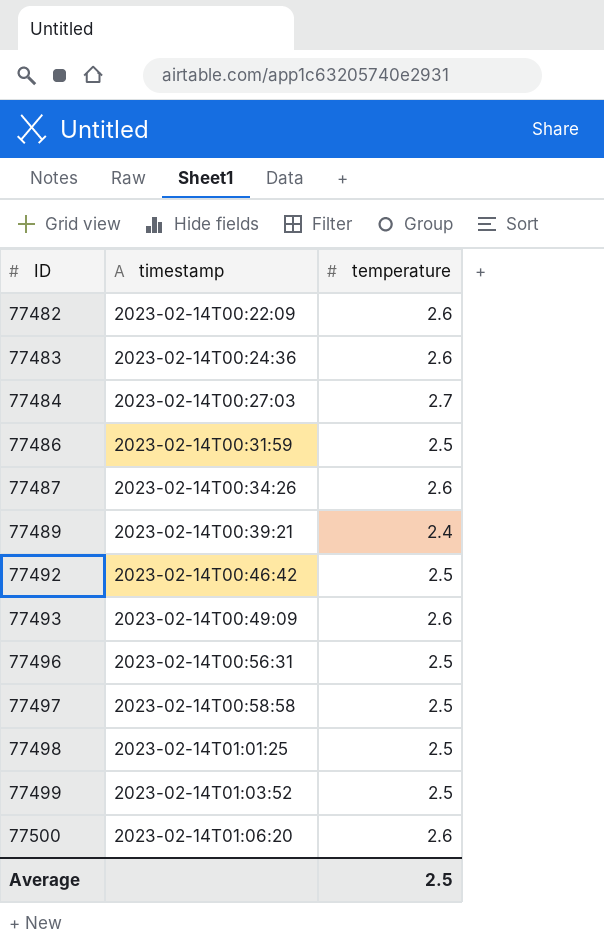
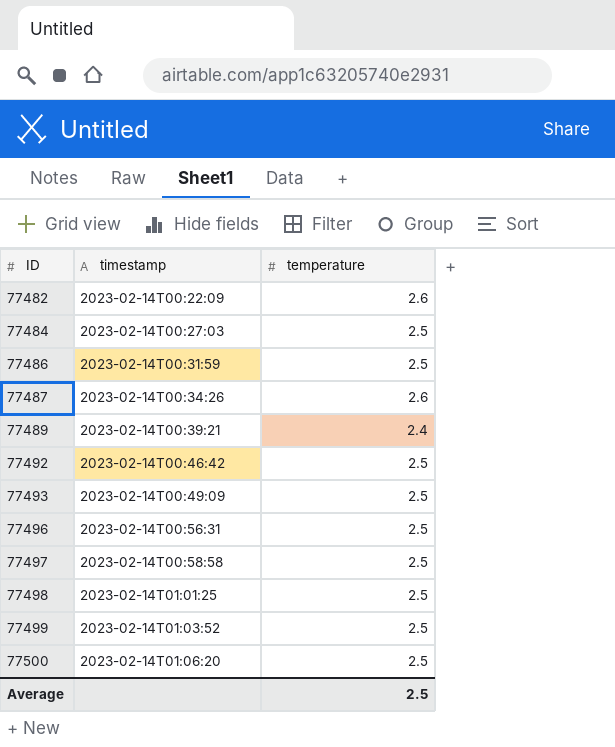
row 77483: 2023-02-14T00:24:36 | 2.6 -> none
77484 | temperature: 2.7 -> 2.5
77493 | temperature: 2.6 -> 2.5
77500 | temperature: 2.6 -> 2.5

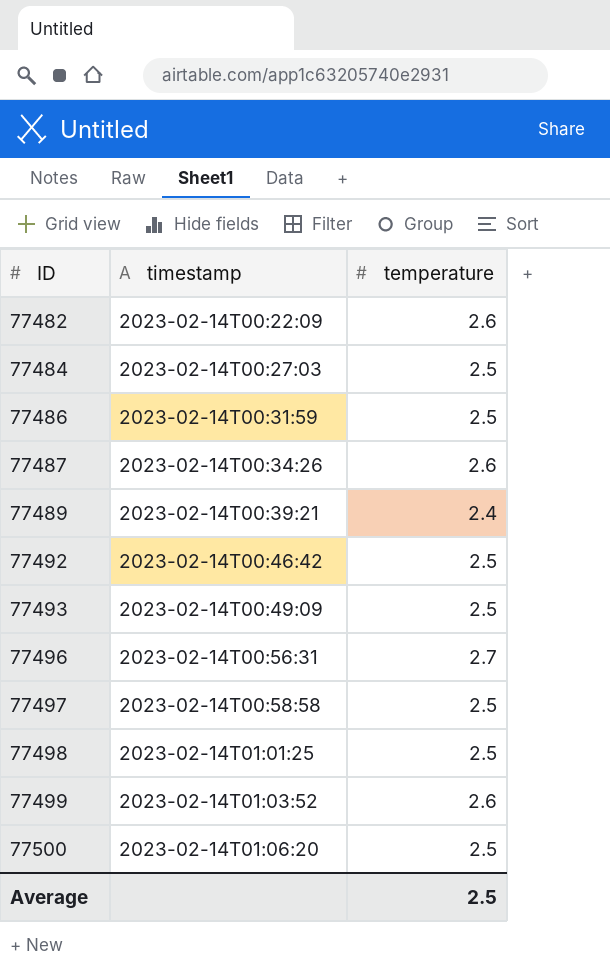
77496 | temperature: 2.5 -> 2.7
77499 | temperature: 2.5 -> 2.6

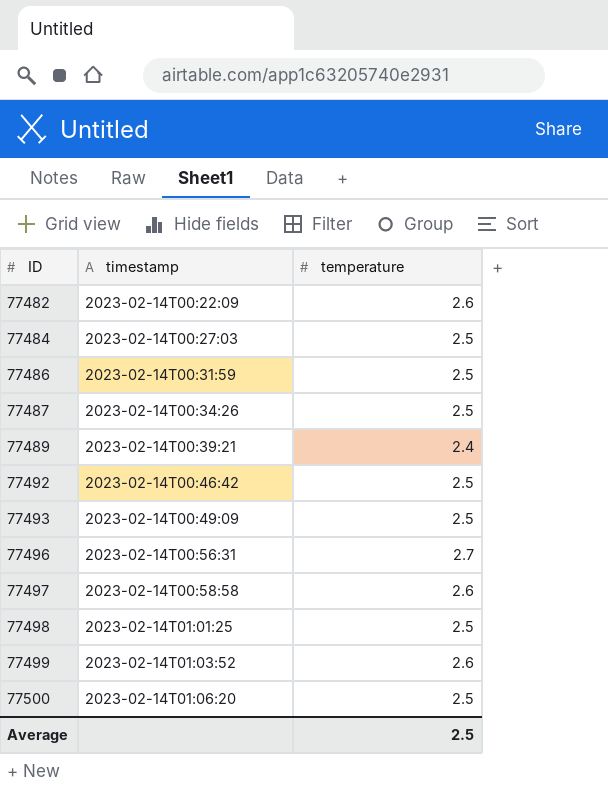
77487 | temperature: 2.6 -> 2.5
77497 | temperature: 2.5 -> 2.6

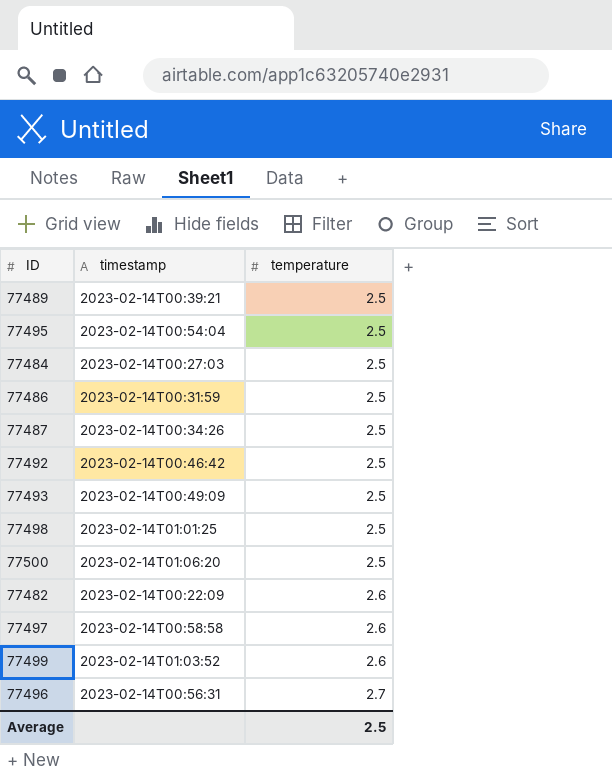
row order: ID ascending -> temperature ascending
77489 | temperature: 2.4 -> 2.5
row 77495: none -> 2023-02-14T00:54:04 | 2.5

